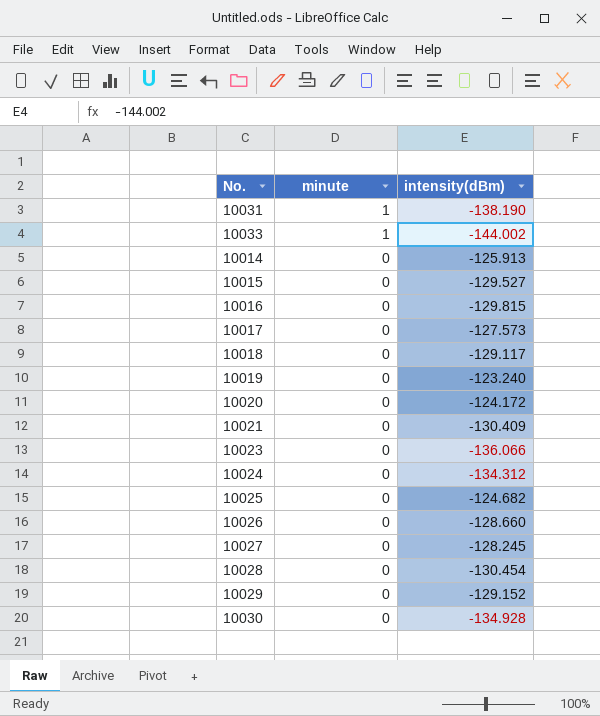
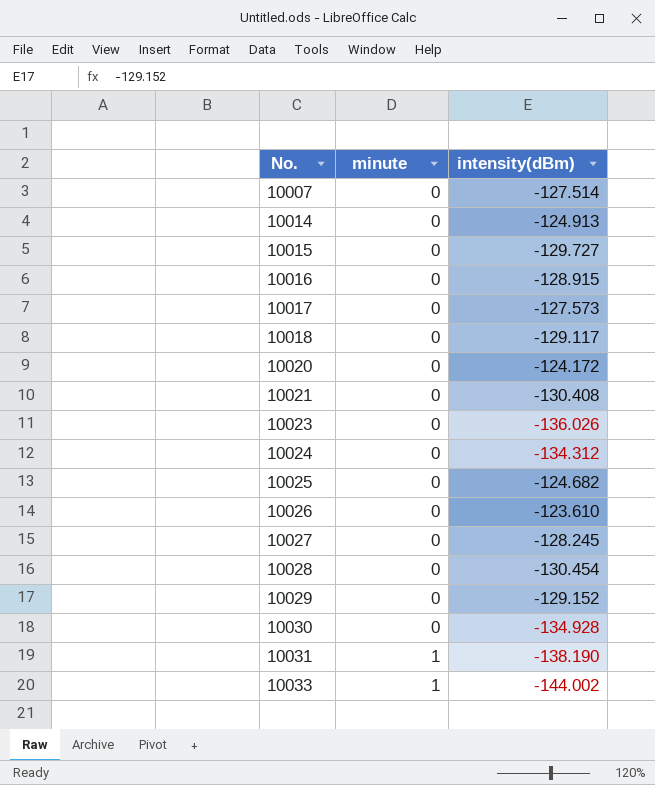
row order: minute descending -> No. ascending
row 10019: 0 | -123.240 -> none
row 10007: none -> 0 | -127.514
10014 | intensity(dBm): -125.913 -> -124.913
10015 | intensity(dBm): -129.527 -> -129.727
10016 | intensity(dBm): -129.815 -> -128.915
10021 | intensity(dBm): -130.409 -> -130.408
10023 | intensity(dBm): -136.066 -> -136.026
10026 | intensity(dBm): -128.660 -> -123.610

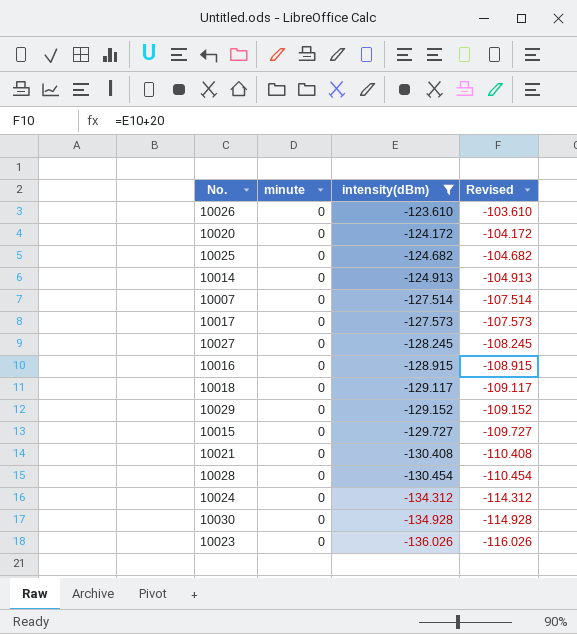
filter: none -> intensity(dBm) >= -136.026
row order: No. ascending -> intensity(dBm) descending
column Revised | formula: none -> [intensity(dBm)] + 20

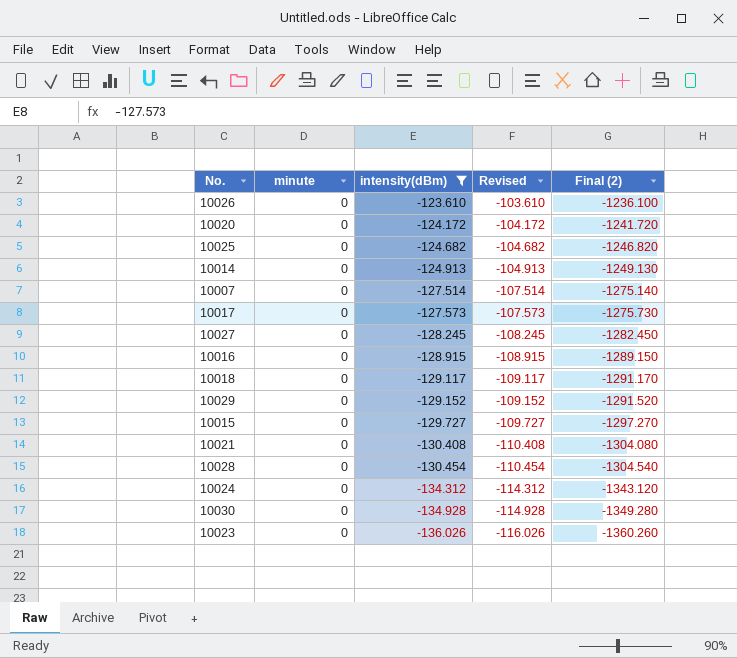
column Final (2) | formula: none -> [intensity(dBm)] * 10

